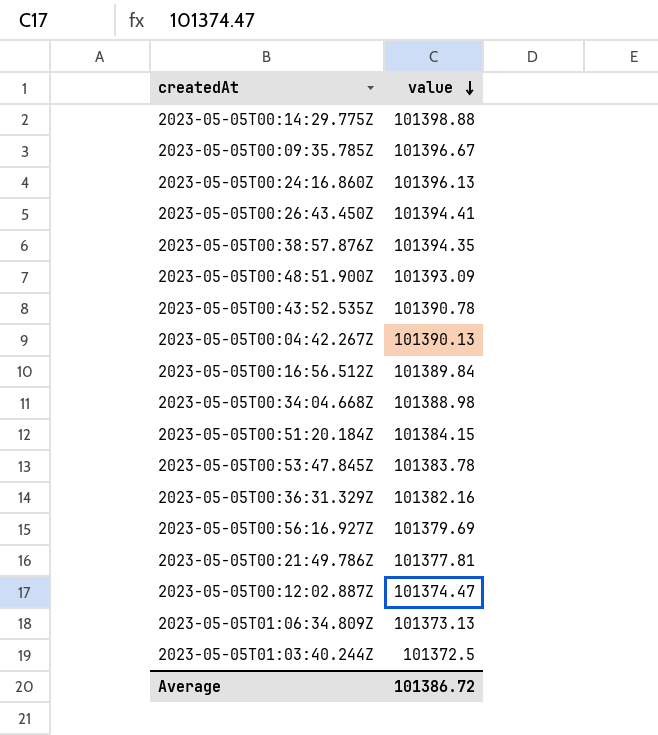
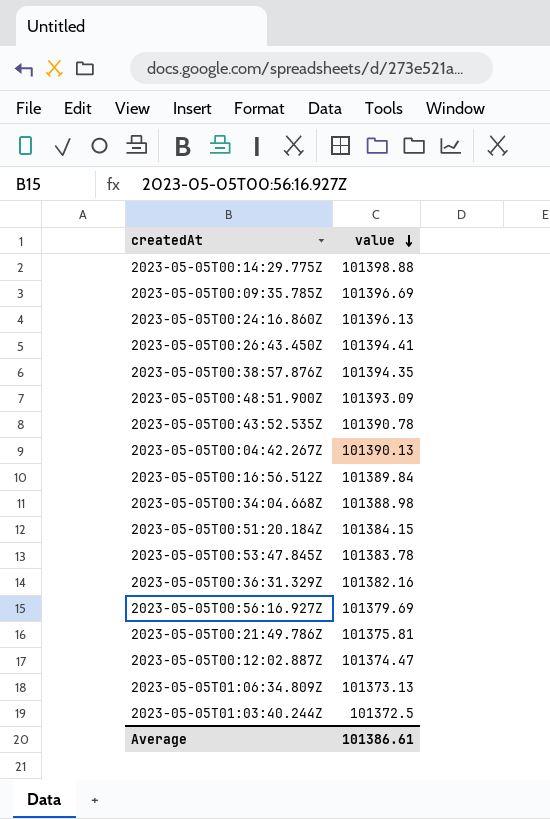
2023-05-05T00:09:35.785Z | value: 101396.67 -> 101396.69
2023-05-05T00:21:49.786Z | value: 101377.81 -> 101375.81
Average | value: 101386.72 -> 101386.61

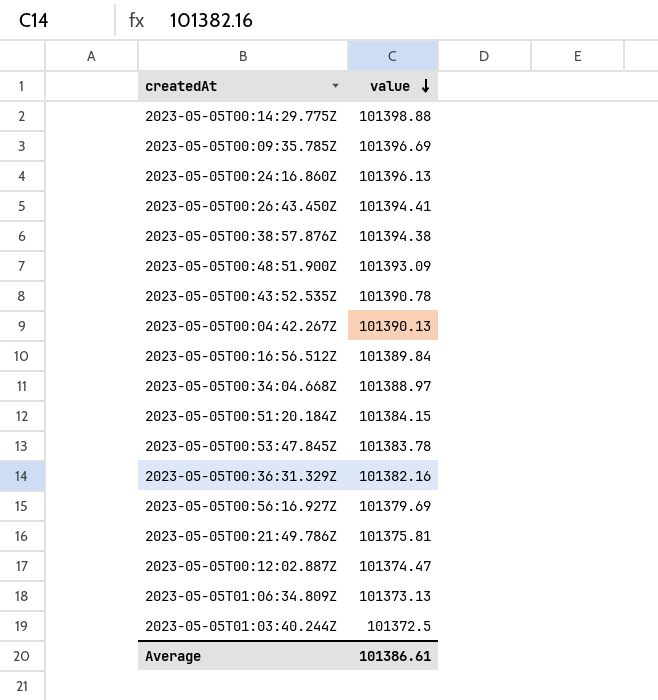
2023-05-05T00:38:57.876Z | value: 101394.35 -> 101394.38
2023-05-05T00:34:04.668Z | value: 101388.98 -> 101388.97

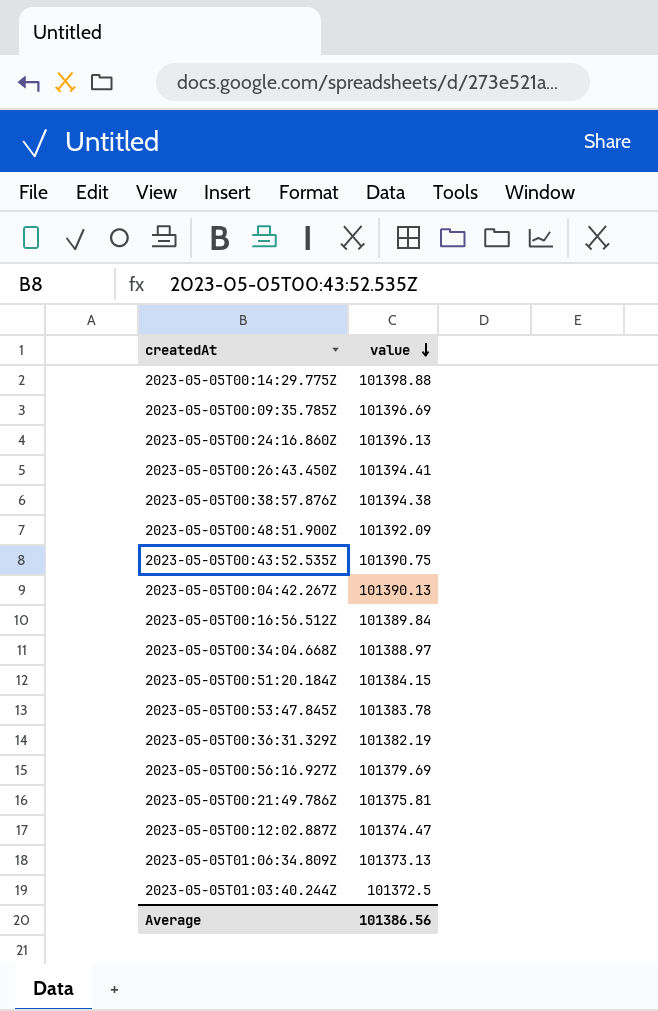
2023-05-05T00:48:51.900Z | value: 101393.09 -> 101392.09
2023-05-05T00:43:52.535Z | value: 101390.78 -> 101390.75
2023-05-05T00:36:31.329Z | value: 101382.16 -> 101382.19
Average | value: 101386.61 -> 101386.56

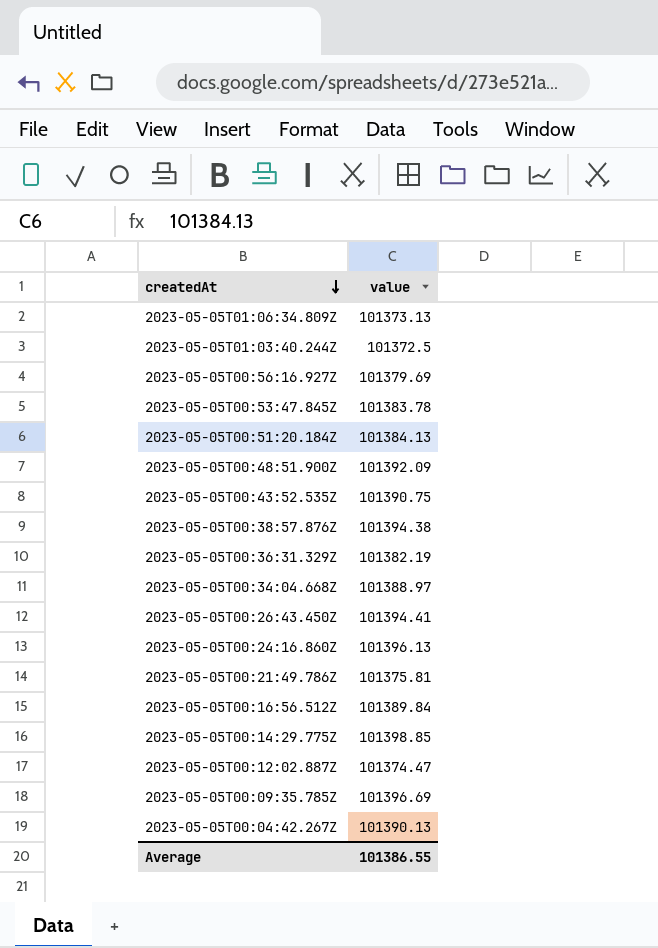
row order: value descending -> createdAt descending
2023-05-05T00:51:20.184Z | value: 101384.15 -> 101384.13
2023-05-05T00:14:29.775Z | value: 101398.88 -> 101398.85
Average | value: 101386.56 -> 101386.55

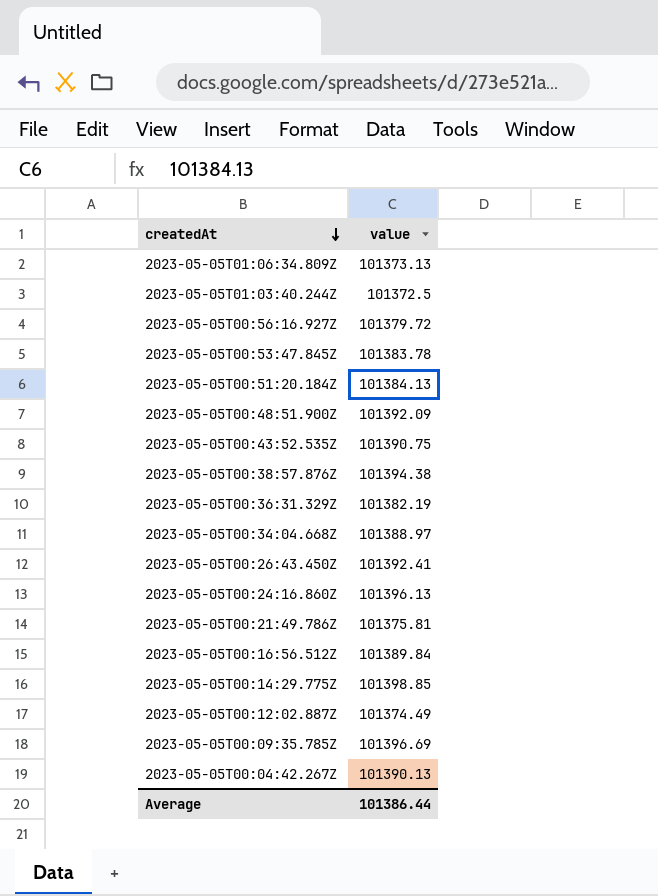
2023-05-05T00:56:16.927Z | value: 101379.69 -> 101379.72
2023-05-05T00:26:43.450Z | value: 101394.41 -> 101392.41
2023-05-05T00:12:02.887Z | value: 101374.47 -> 101374.49
Average | value: 101386.55 -> 101386.44

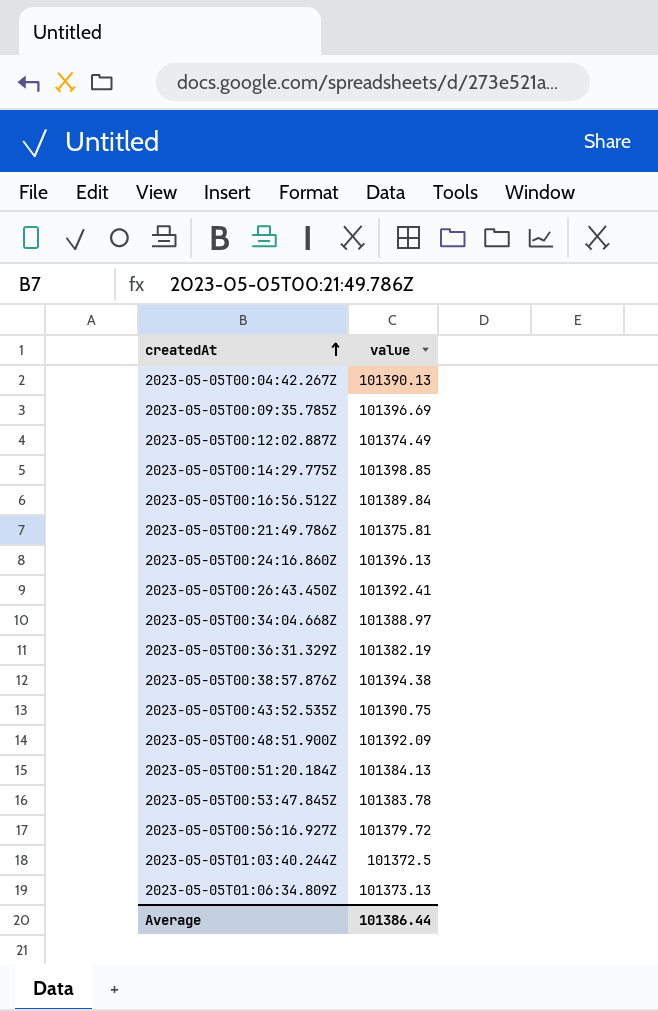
row order: createdAt descending -> createdAt ascending

